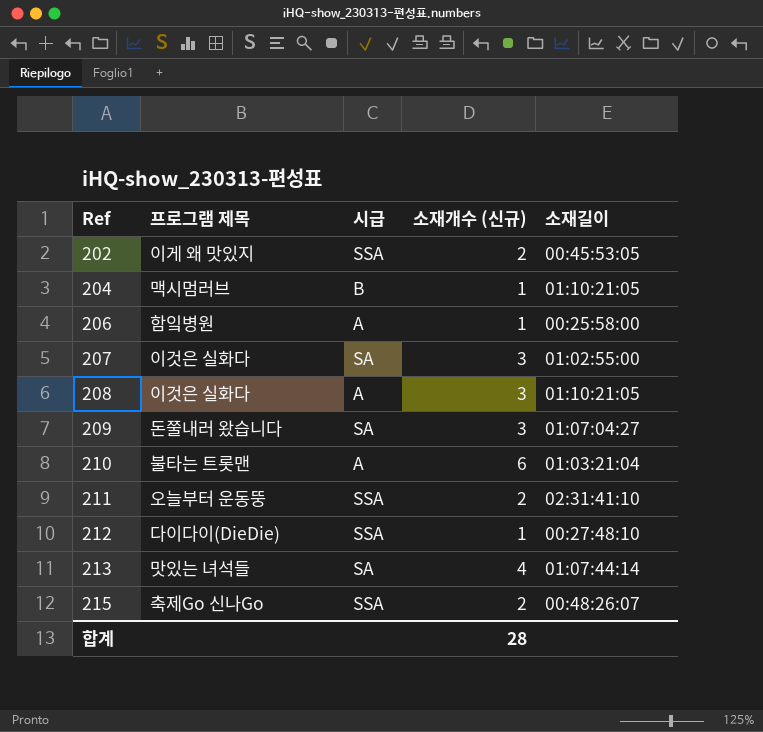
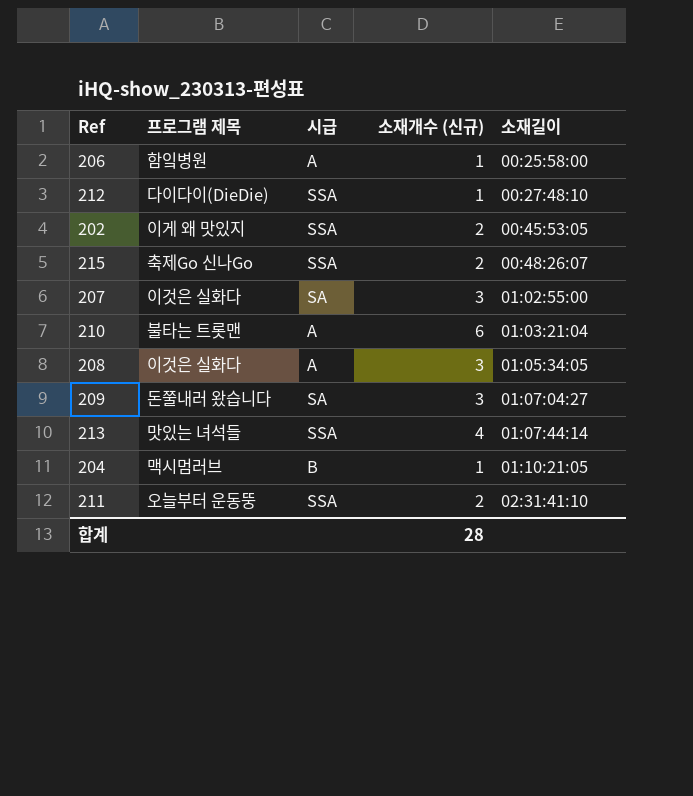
row order: Ref ascending -> 소재길이 ascending
208 | 소재길이: 01:10:21:05 -> 01:05:34:05
213 | 시급: SA -> SSA

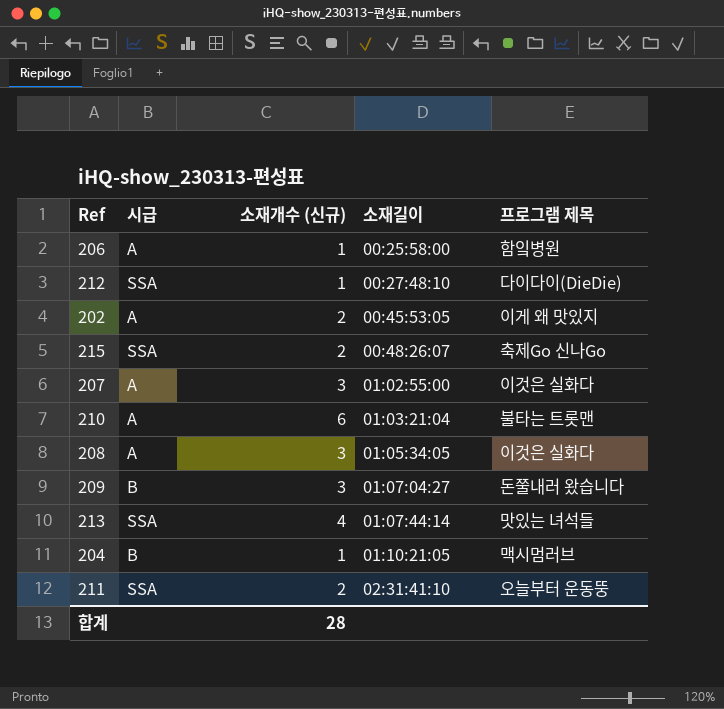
column 프로그램 제목 | position: 2 -> 5
202 | 시급: SSA -> A
207 | 시급: SA -> A
209 | 시급: SA -> B

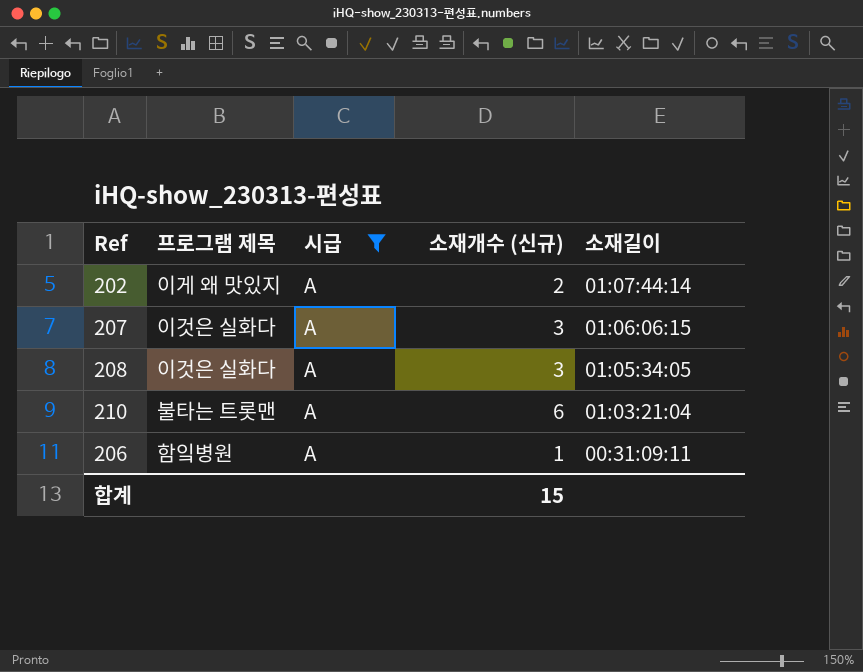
filter: none -> 시급 = A
row order: 소재길이 ascending -> 소재길이 descending
column 프로그램 제목 | position: 5 -> 2
202 | 소재길이: 00:45:53:05 -> 01:07:44:14
207 | 소재길이: 01:02:55:00 -> 01:06:06:15
206 | 소재길이: 00:25:58:00 -> 00:31:09:11
합계 | 소재개수 (신규): 28 -> 15

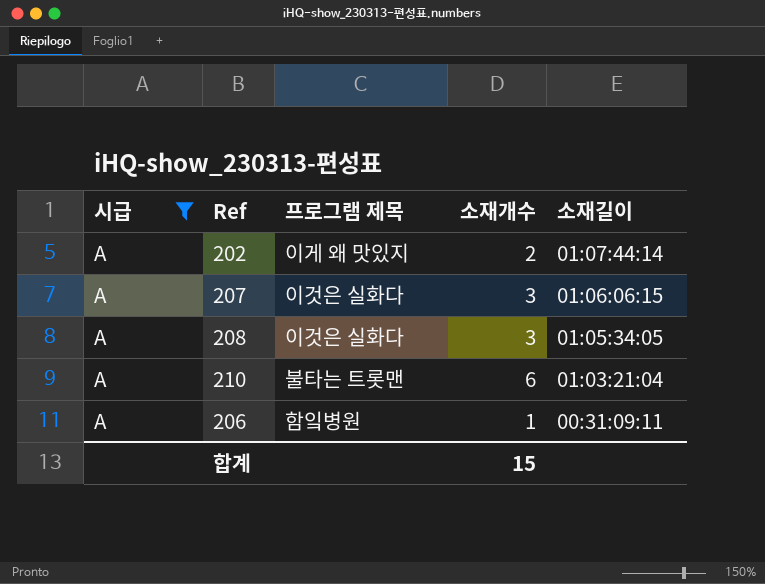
column 시급 | position: 3 -> 1
column name: 소재개수 (신규) -> 소재개수

